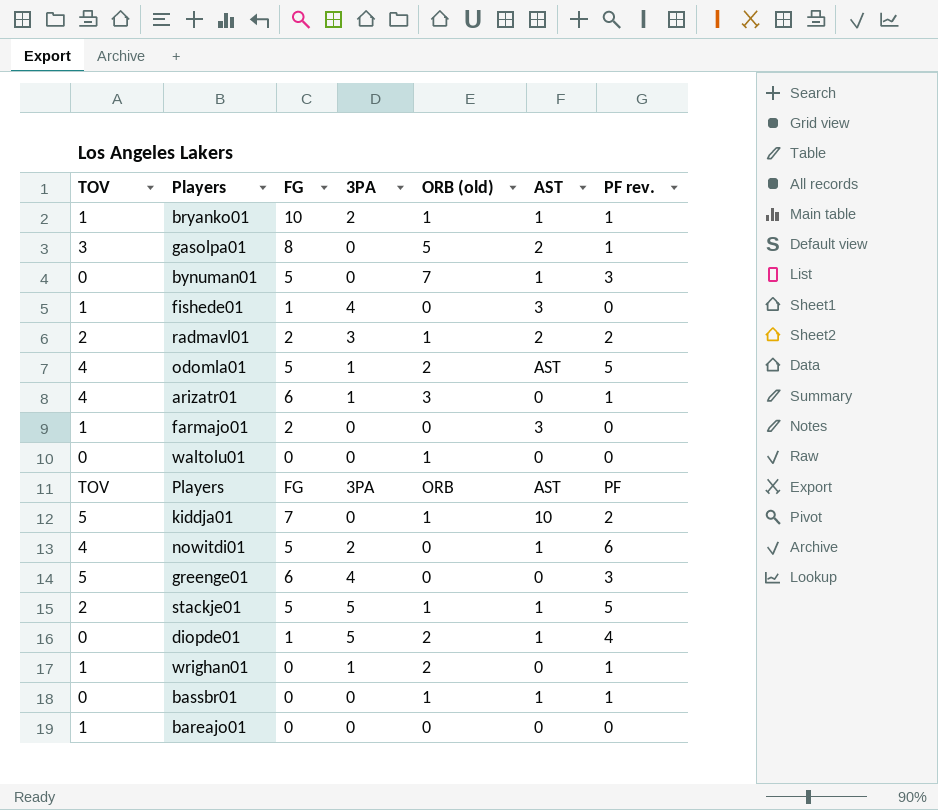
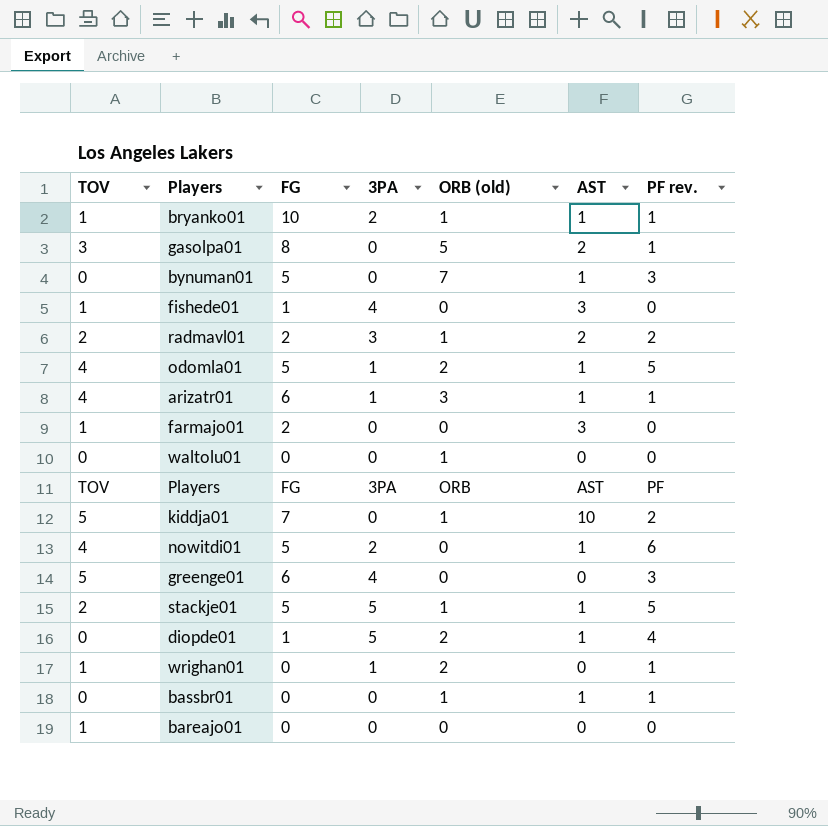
odomla01 | AST: AST -> 1
arizatr01 | AST: 0 -> 1

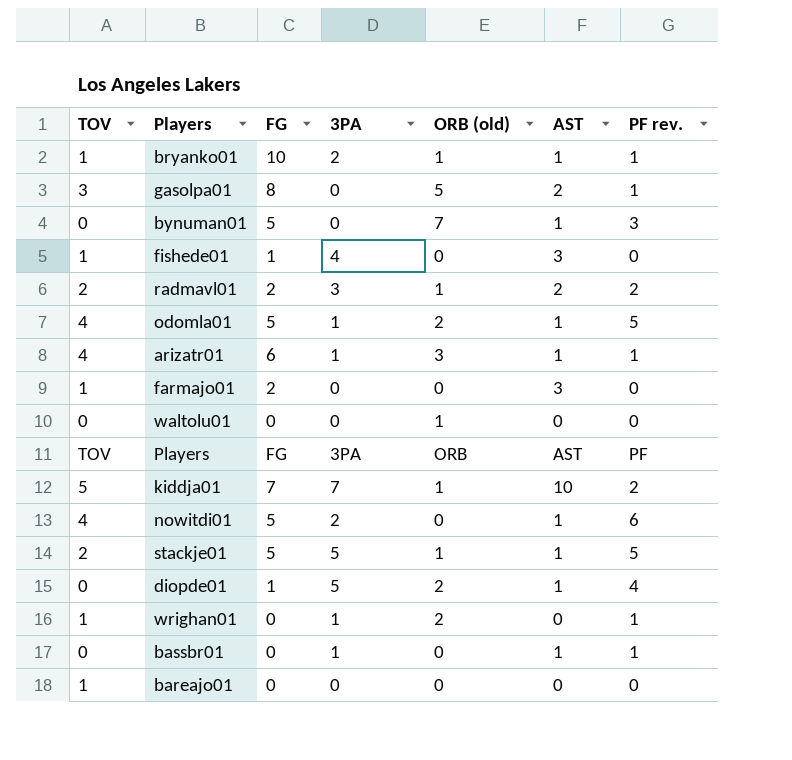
row greenge01: 5 | 6 | 4 | 0 | 0 | 3 -> none
kiddja01 | 3PA: 0 -> 7
bassbr01 | 3PA: 0 -> 1
bassbr01 | ORB (old): 1 -> 0

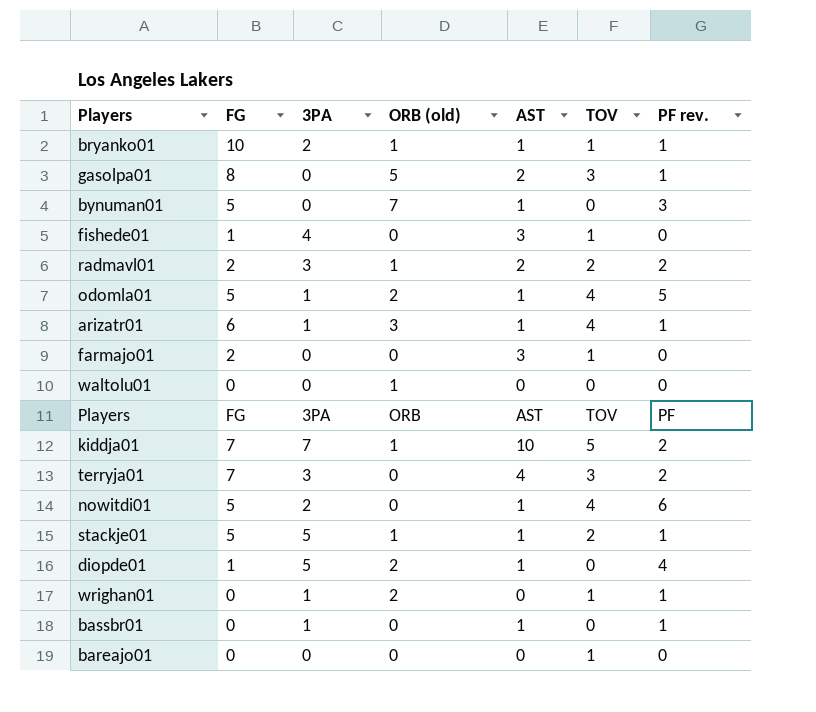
column TOV | position: 1 -> 6
row terryja01: none -> 7 | 3 | 0 | 4 | 3 | 2
stackje01 | PF rev.: 5 -> 1

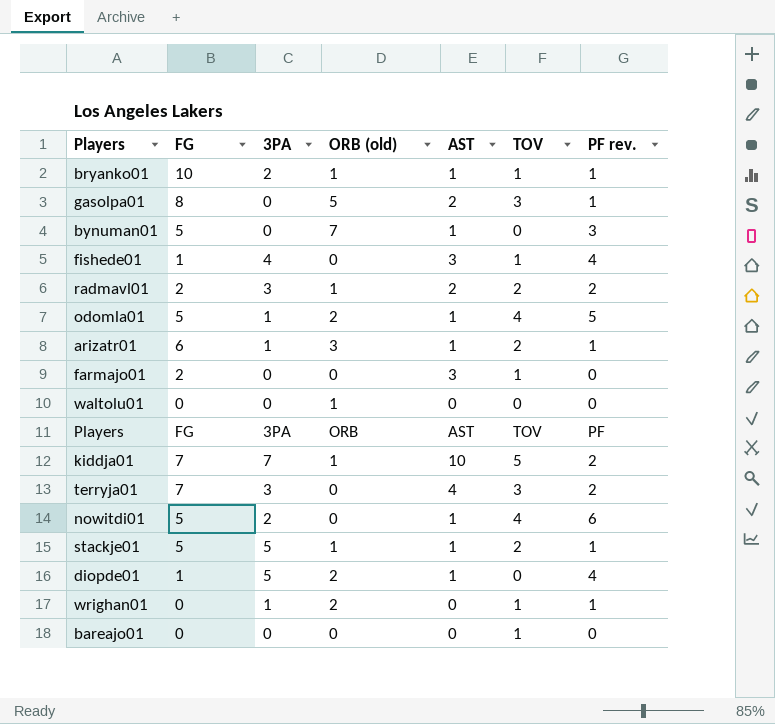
row bassbr01: 0 | 1 | 0 | 1 | 0 | 1 -> none
fishede01 | PF rev.: 0 -> 4
arizatr01 | TOV: 4 -> 2

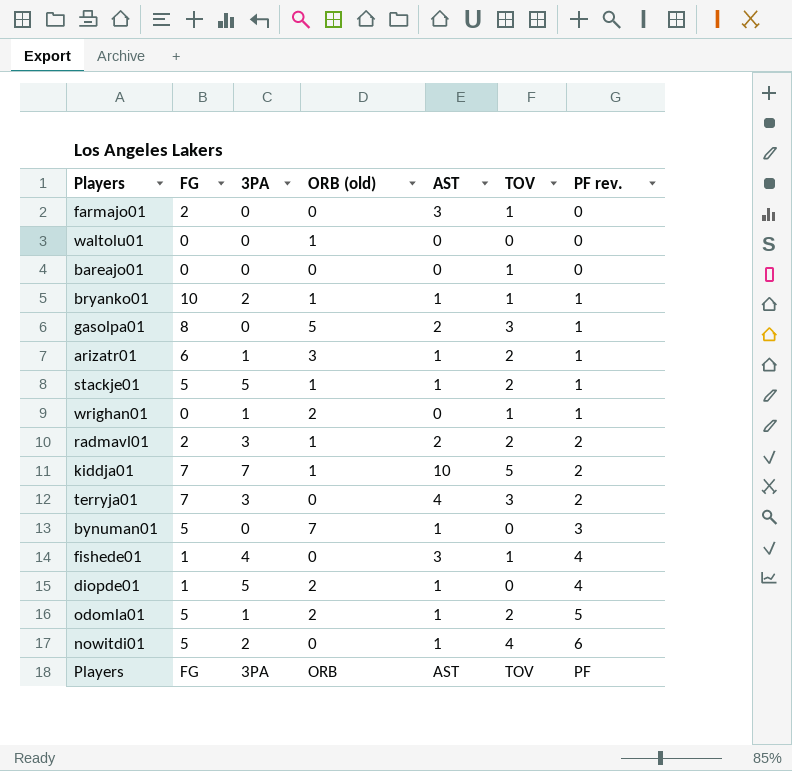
row order: none -> PF rev. ascending
odomla01 | TOV: 4 -> 2

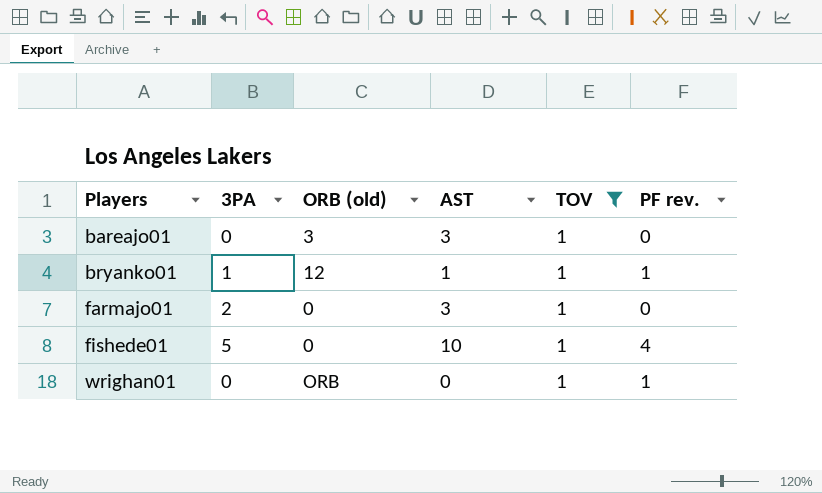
filter: none -> TOV = 1
row order: PF rev. ascending -> Players ascending
column FG | position: 2 -> none
bareajo01 | ORB (old): 0 -> 3
bareajo01 | AST: 0 -> 3
bryanko01 | 3PA: 2 -> 1
bryanko01 | ORB (old): 1 -> 12
farmajo01 | 3PA: 0 -> 2
fishede01 | 3PA: 4 -> 5
fishede01 | AST: 3 -> 10
wrighan01 | 3PA: 1 -> 0
wrighan01 | ORB (old): 2 -> ORB

